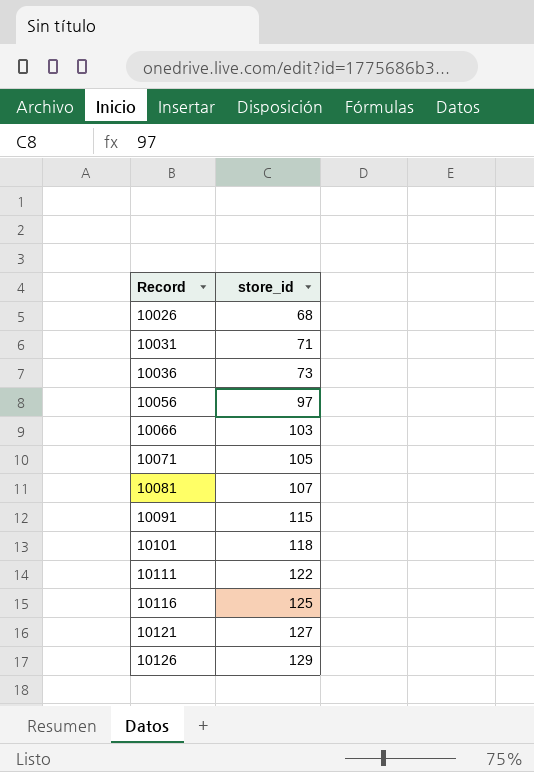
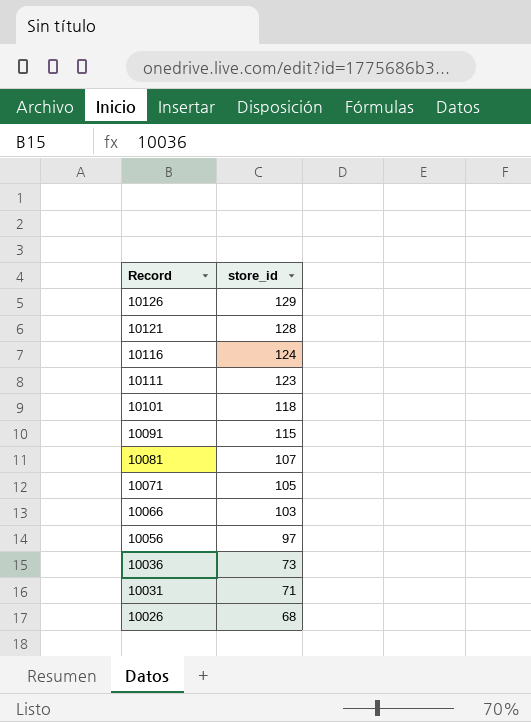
row order: Record ascending -> Record descending
10121 | store_id: 127 -> 128
10116 | store_id: 125 -> 124
10111 | store_id: 122 -> 123

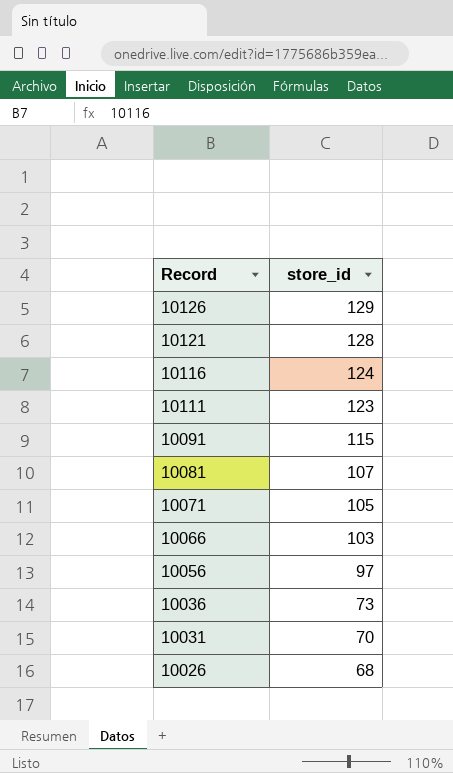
row 10101: 118 -> none
10031 | store_id: 71 -> 70

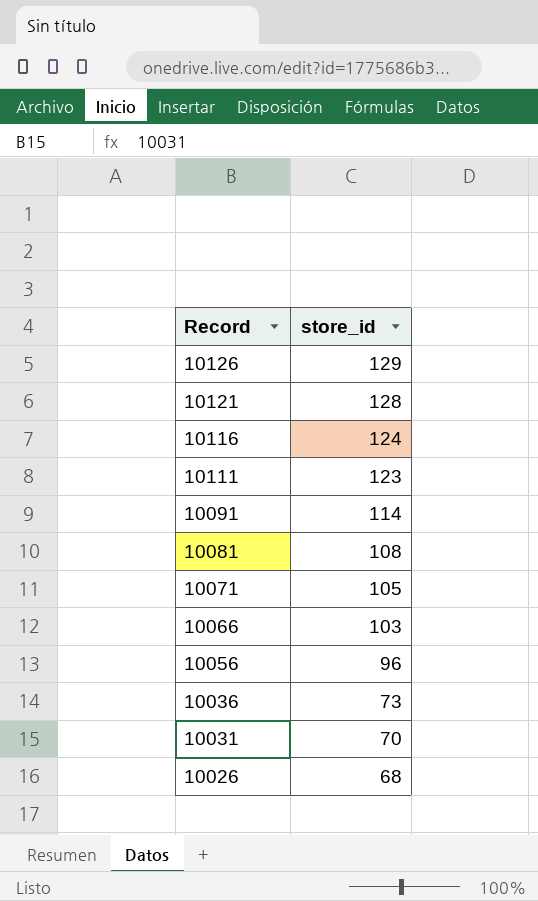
10091 | store_id: 115 -> 114
10081 | store_id: 107 -> 108
10056 | store_id: 97 -> 96

